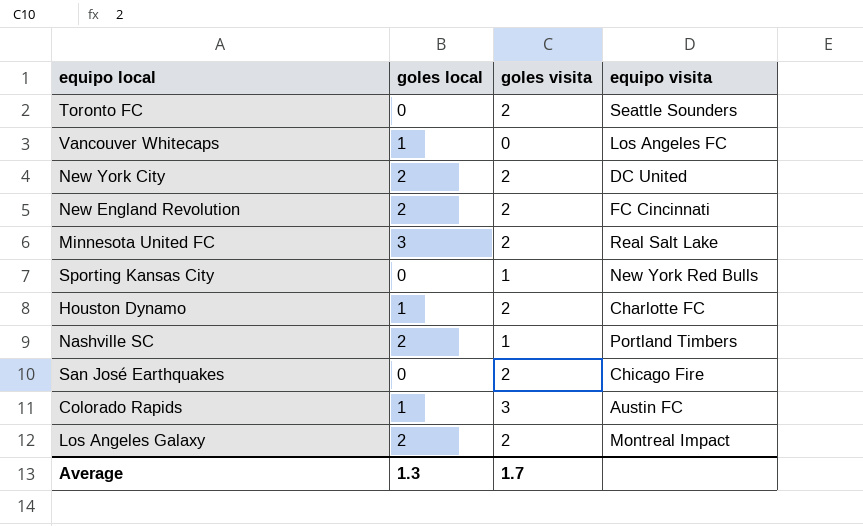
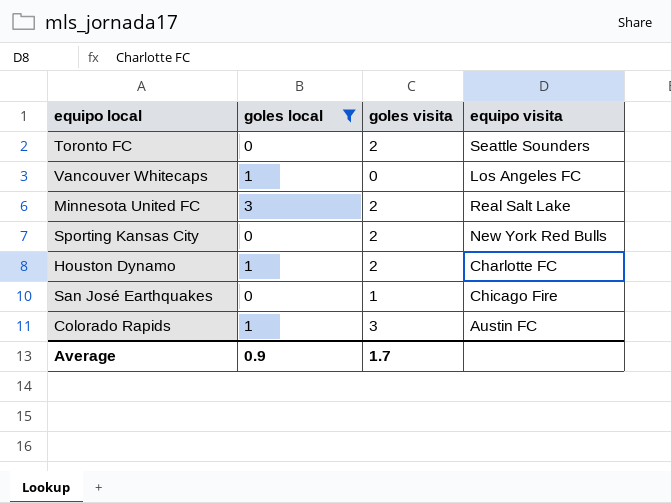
filter: none -> goles local != 2
Sporting Kansas City | goles visita: 1 -> 2
San José Earthquakes | goles visita: 2 -> 1
Average | goles local: 1.3 -> 0.9

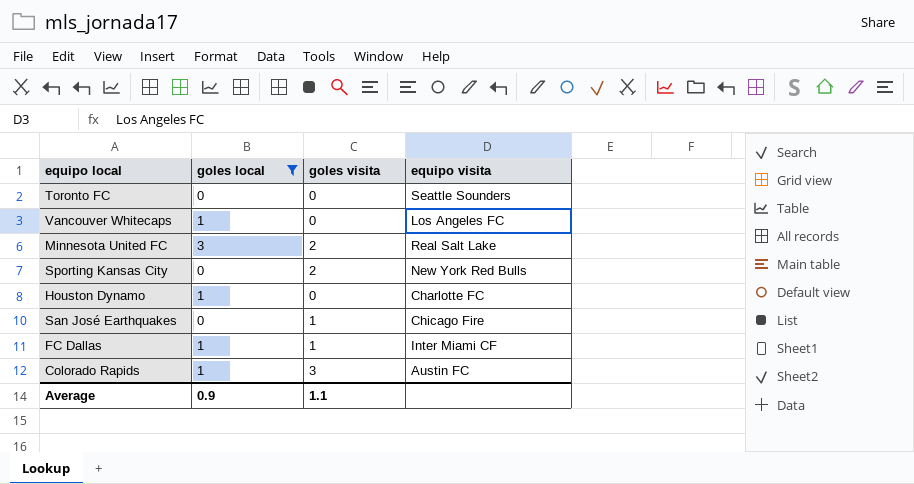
Toronto FC | goles visita: 2 -> 0
Houston Dynamo | goles visita: 2 -> 0
row FC Dallas: none -> 1 | 1 | Inter Miami CF
Average | goles visita: 1.7 -> 1.1

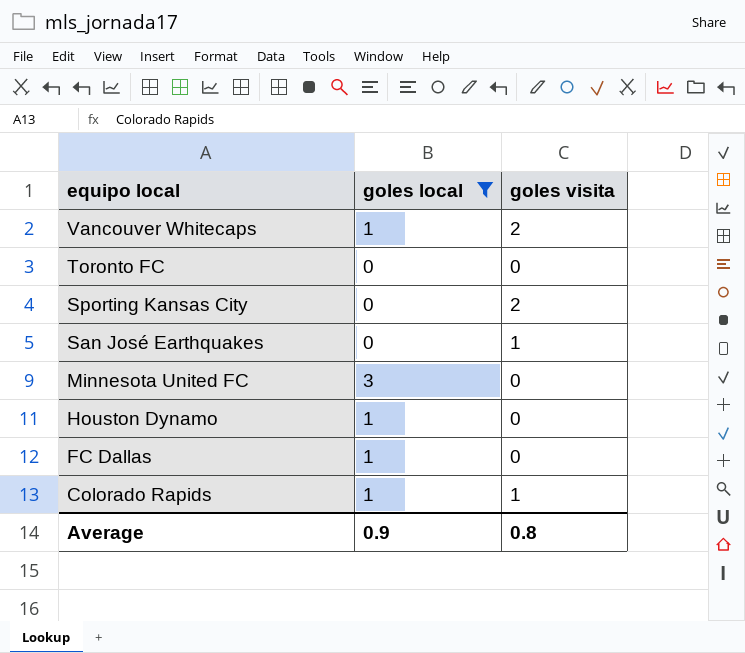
row order: none -> equipo local descending
column equipo visita | position: 4 -> none
Vancouver Whitecaps | goles visita: 0 -> 2
Minnesota United FC | goles visita: 2 -> 0
FC Dallas | goles visita: 1 -> 0
Colorado Rapids | goles visita: 3 -> 1
Average | goles visita: 1.1 -> 0.8

